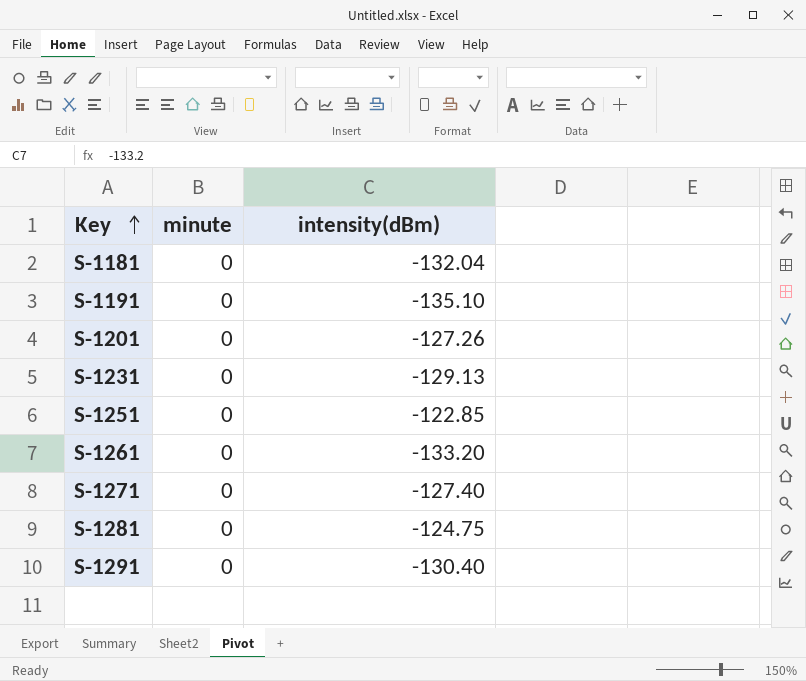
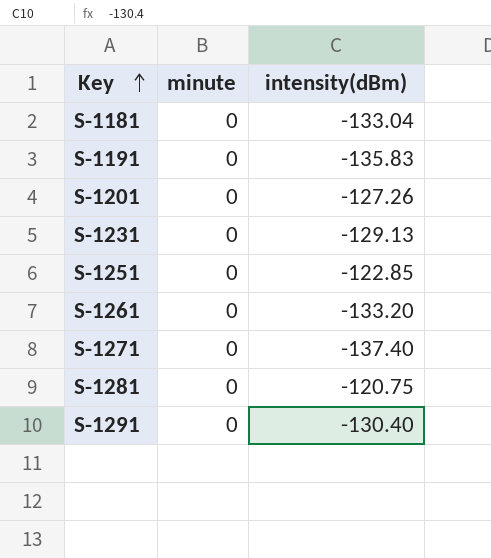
S-1181 | intensity(dBm): -132.04 -> -133.04
S-1191 | intensity(dBm): -135.10 -> -135.83
S-1271 | intensity(dBm): -127.40 -> -137.40
S-1281 | intensity(dBm): -124.75 -> -120.75

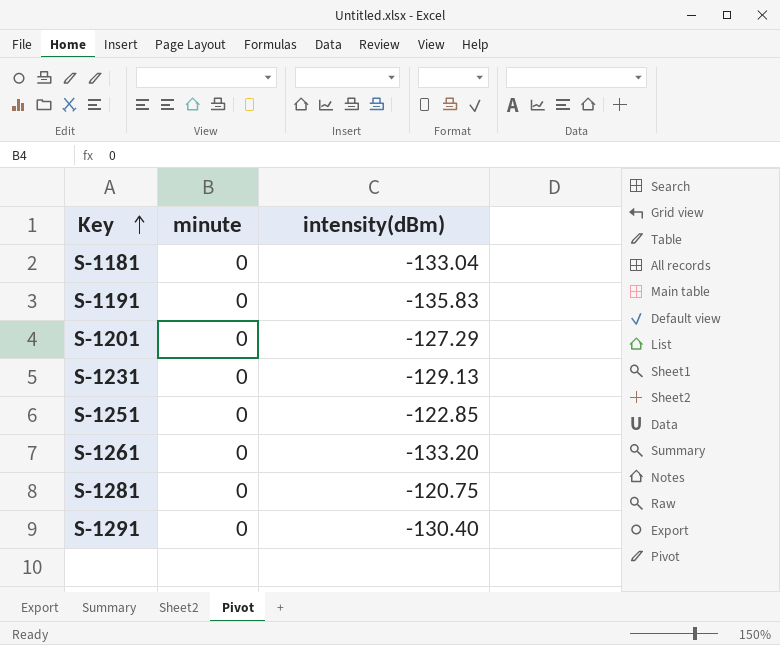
row S-1271: 0 | -137.40 -> none
S-1201 | intensity(dBm): -127.26 -> -127.29

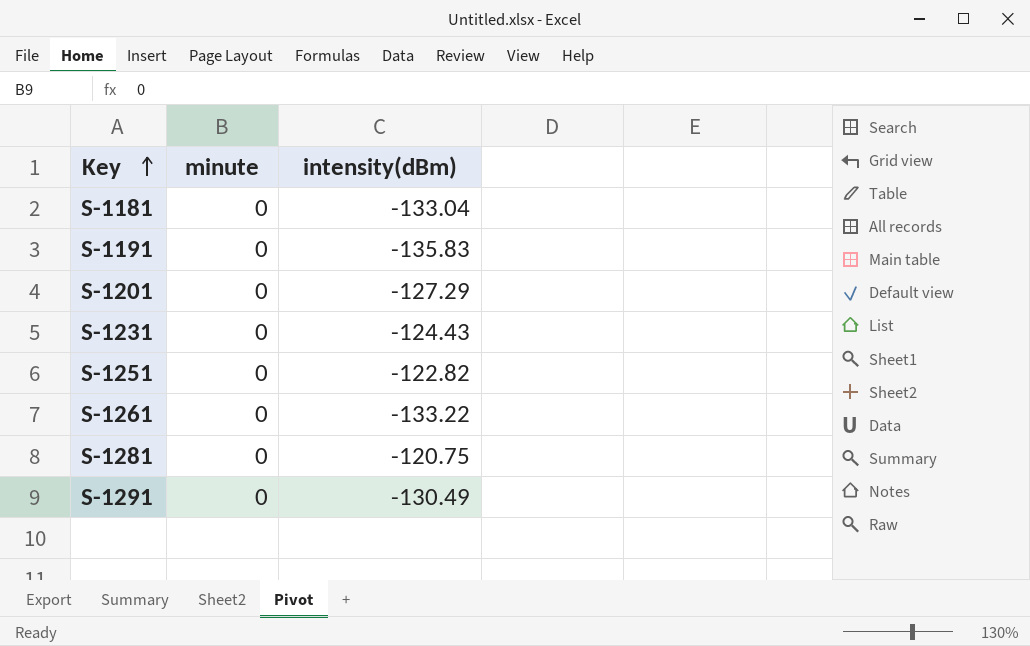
S-1231 | intensity(dBm): -129.13 -> -124.43
S-1251 | intensity(dBm): -122.85 -> -122.82
S-1261 | intensity(dBm): -133.20 -> -133.22
S-1291 | intensity(dBm): -130.40 -> -130.49

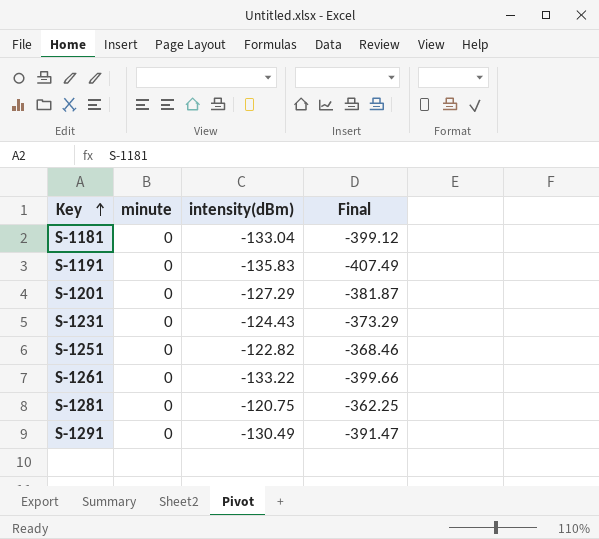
column Final | formula: none -> [intensity(dBm)] * 3

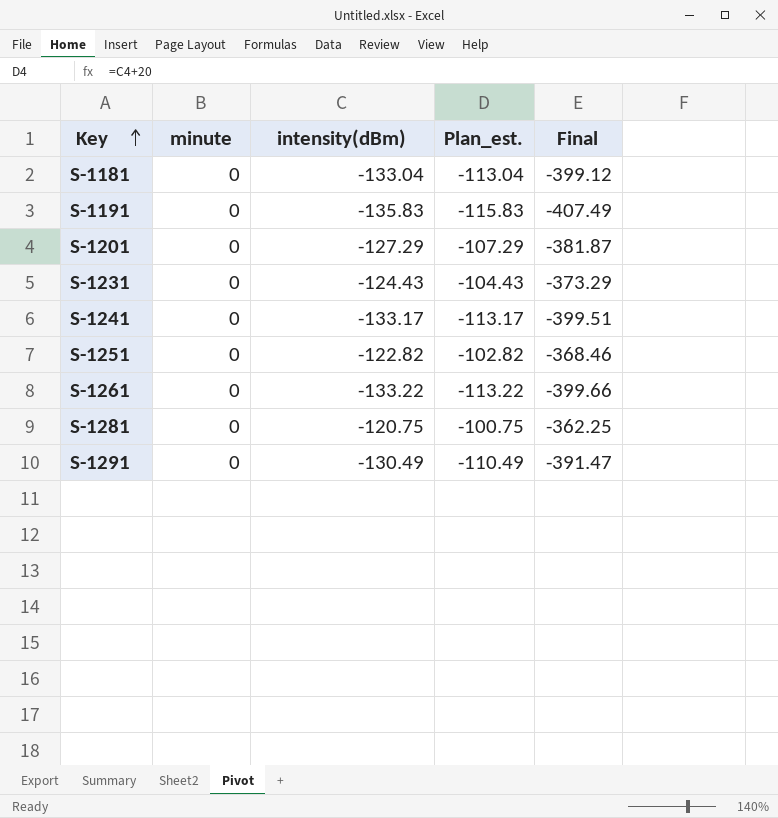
column Plan_est. | formula: none -> [intensity(dBm)] + 20
row S-1241: none -> 0 | -133.17 | -113.17 | -399.51

